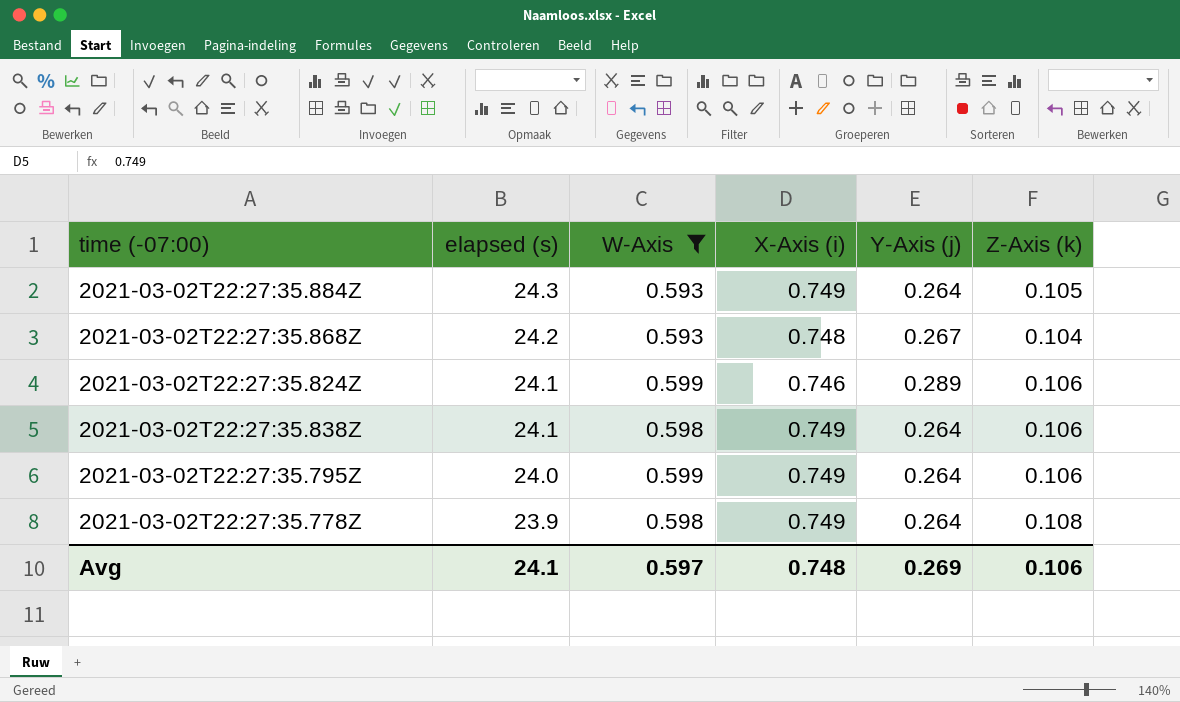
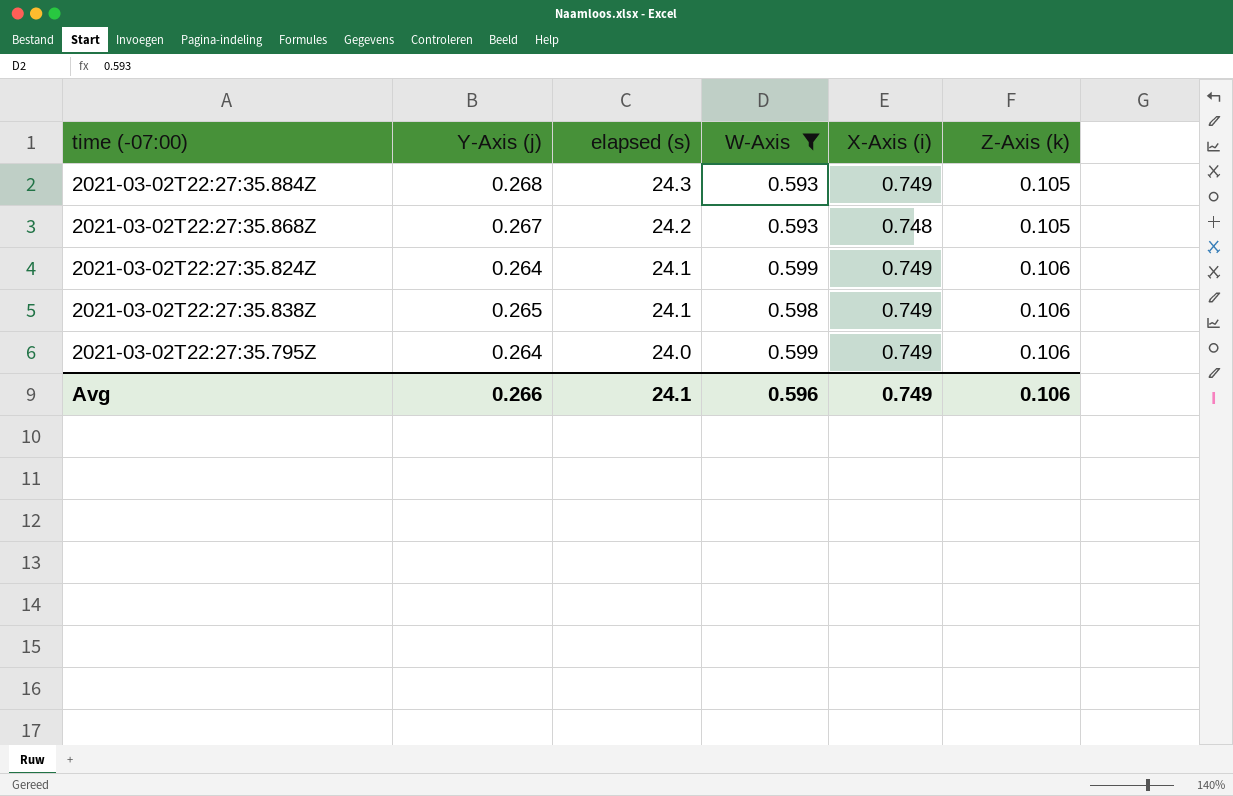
column Y-Axis (j) | position: 5 -> 2
row 2021-03-02T22:27:35.778Z: 23.9 | 0.598 | 0.749 | 0.264 | 0.108 -> none
2021-03-02T22:27:35.884Z | Y-Axis (j): 0.264 -> 0.268
2021-03-02T22:27:35.868Z | Z-Axis (k): 0.104 -> 0.105
2021-03-02T22:27:35.824Z | Y-Axis (j): 0.289 -> 0.264
2021-03-02T22:27:35.824Z | X-Axis (i): 0.746 -> 0.749
2021-03-02T22:27:35.838Z | Y-Axis (j): 0.264 -> 0.265
Avg | Y-Axis (j): 0.269 -> 0.266
Avg | W-Axis: 0.597 -> 0.596
Avg | X-Axis (i): 0.748 -> 0.749

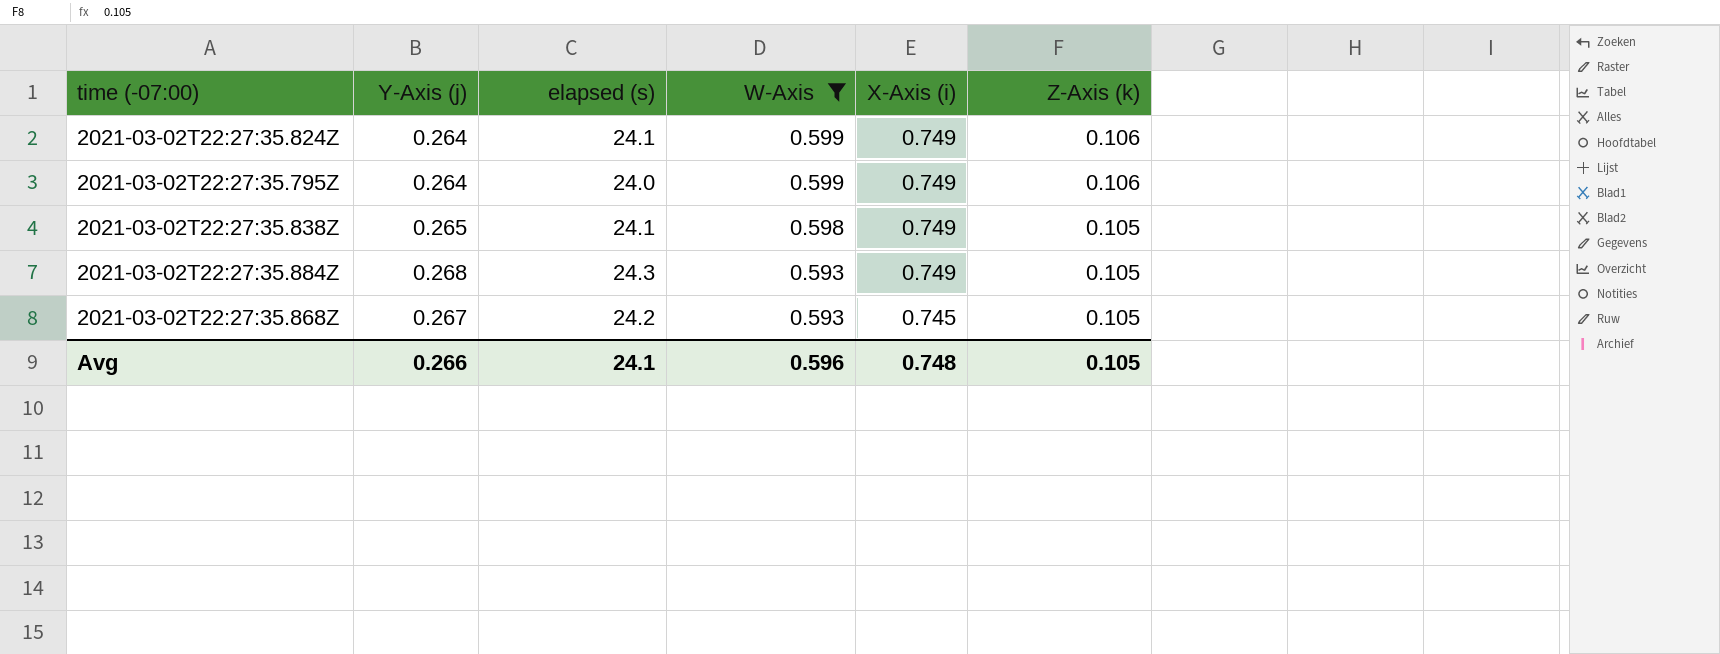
row order: elapsed (s) descending -> W-Axis descending
2021-03-02T22:27:35.838Z | Z-Axis (k): 0.106 -> 0.105
2021-03-02T22:27:35.868Z | X-Axis (i): 0.748 -> 0.745
Avg | X-Axis (i): 0.749 -> 0.748
Avg | Z-Axis (k): 0.106 -> 0.105

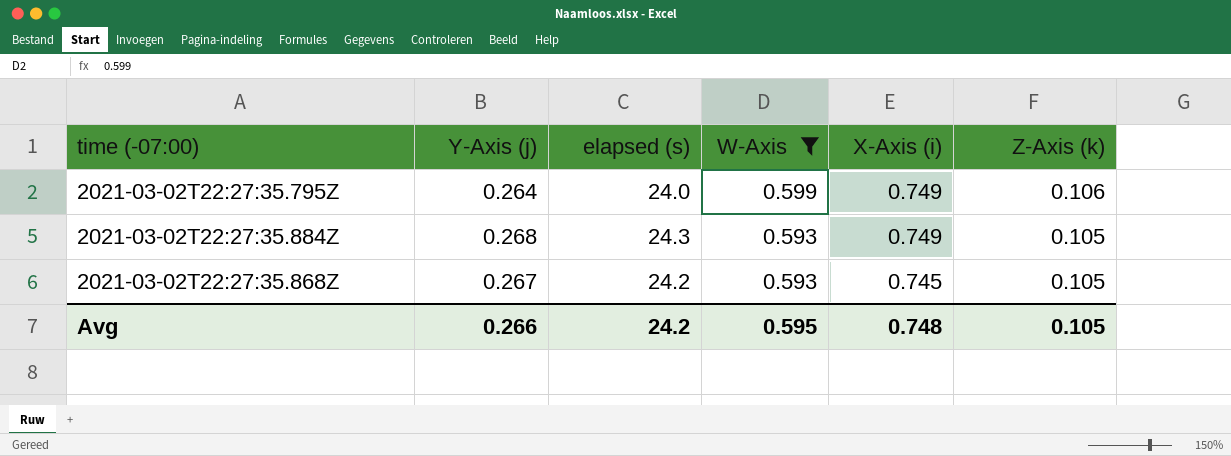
row 2021-03-02T22:27:35.824Z: 0.264 | 24.1 | 0.599 | 0.749 | 0.106 -> none
row 2021-03-02T22:27:35.838Z: 0.265 | 24.1 | 0.598 | 0.749 | 0.105 -> none
Avg | elapsed (s): 24.1 -> 24.2
Avg | W-Axis: 0.596 -> 0.595

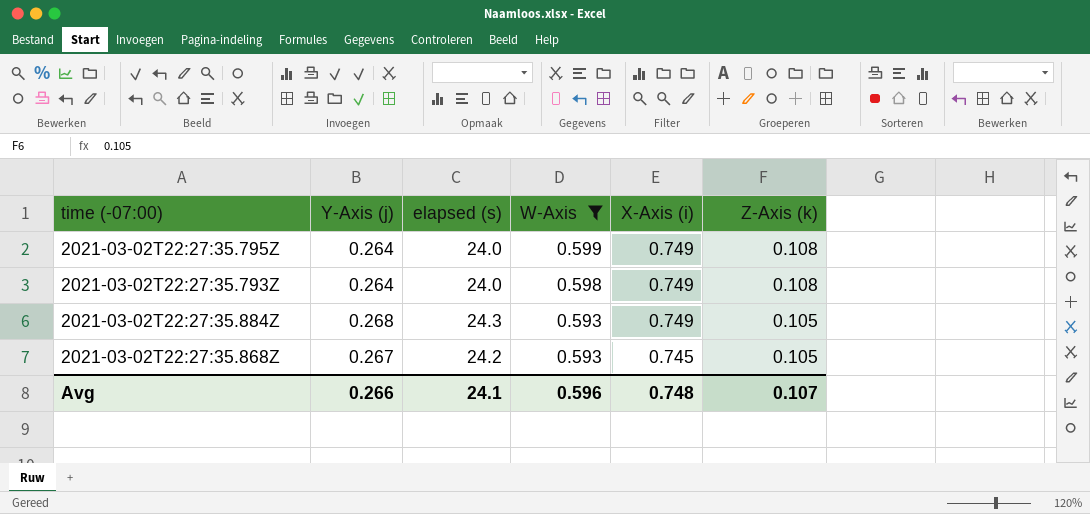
2021-03-02T22:27:35.795Z | Z-Axis (k): 0.106 -> 0.108
row 2021-03-02T22:27:35.793Z: none -> 0.264 | 24.0 | 0.598 | 0.749 | 0.108
Avg | elapsed (s): 24.2 -> 24.1
Avg | W-Axis: 0.595 -> 0.596
Avg | Z-Axis (k): 0.105 -> 0.107

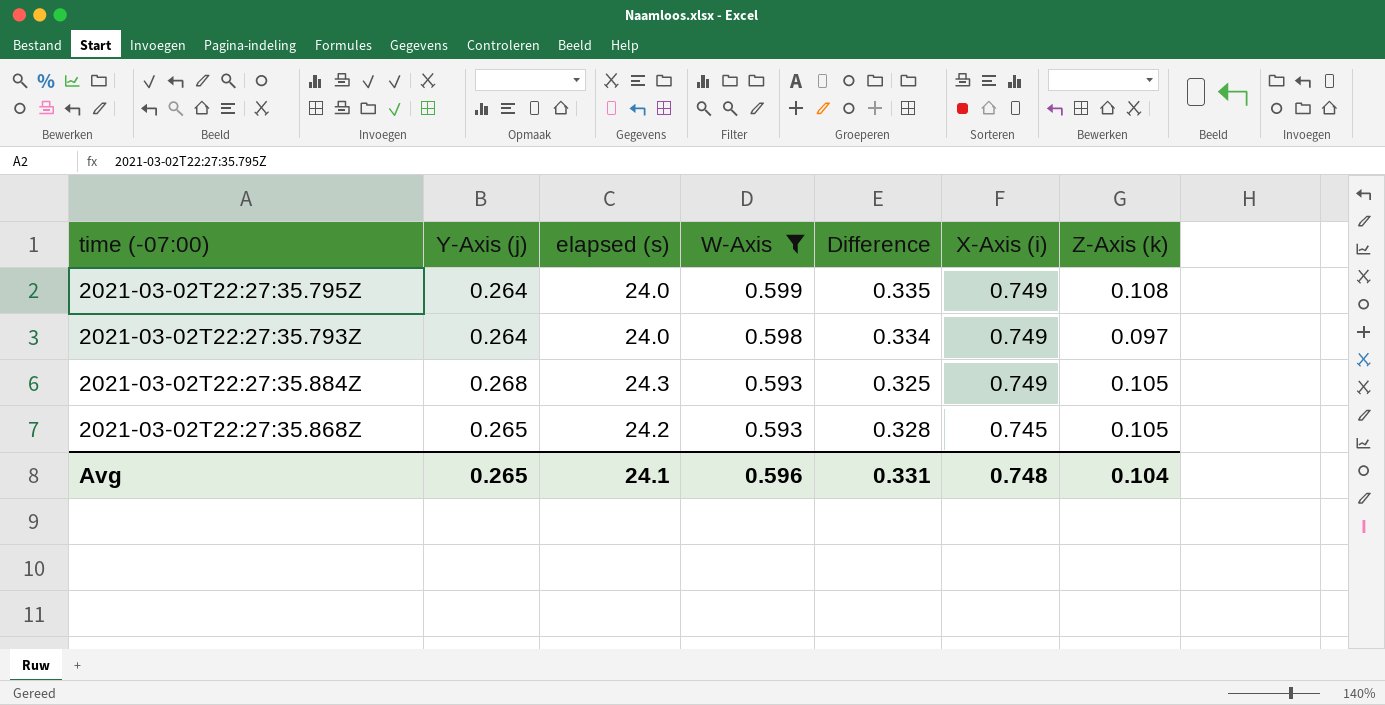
column Difference | formula: none -> [W-Axis] - [Y-Axis (j)]
2021-03-02T22:27:35.793Z | Z-Axis (k): 0.108 -> 0.097
2021-03-02T22:27:35.868Z | Y-Axis (j): 0.267 -> 0.265
Avg | Y-Axis (j): 0.266 -> 0.265
Avg | Z-Axis (k): 0.107 -> 0.104

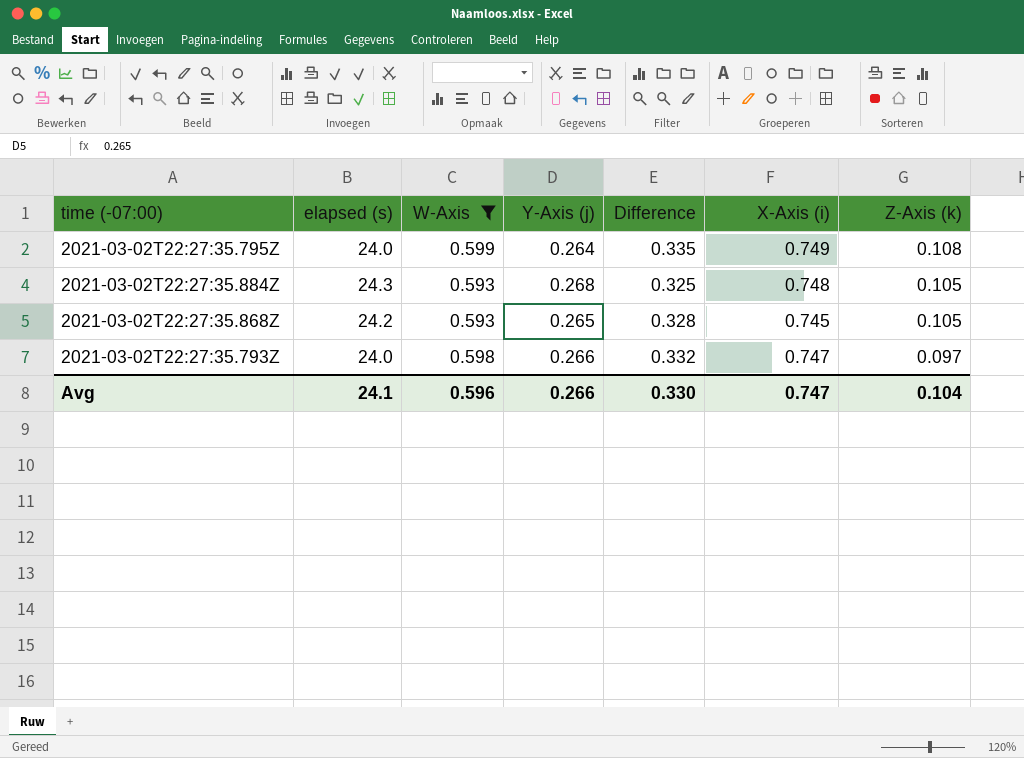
row order: W-Axis descending -> Z-Axis (k) descending
column Y-Axis (j) | position: 2 -> 4
2021-03-02T22:27:35.884Z | X-Axis (i): 0.749 -> 0.748
2021-03-02T22:27:35.793Z | Y-Axis (j): 0.264 -> 0.266
2021-03-02T22:27:35.793Z | Difference: 0.334 -> 0.332
2021-03-02T22:27:35.793Z | X-Axis (i): 0.749 -> 0.747
Avg | Y-Axis (j): 0.265 -> 0.266
Avg | Difference: 0.331 -> 0.330
Avg | X-Axis (i): 0.748 -> 0.747

